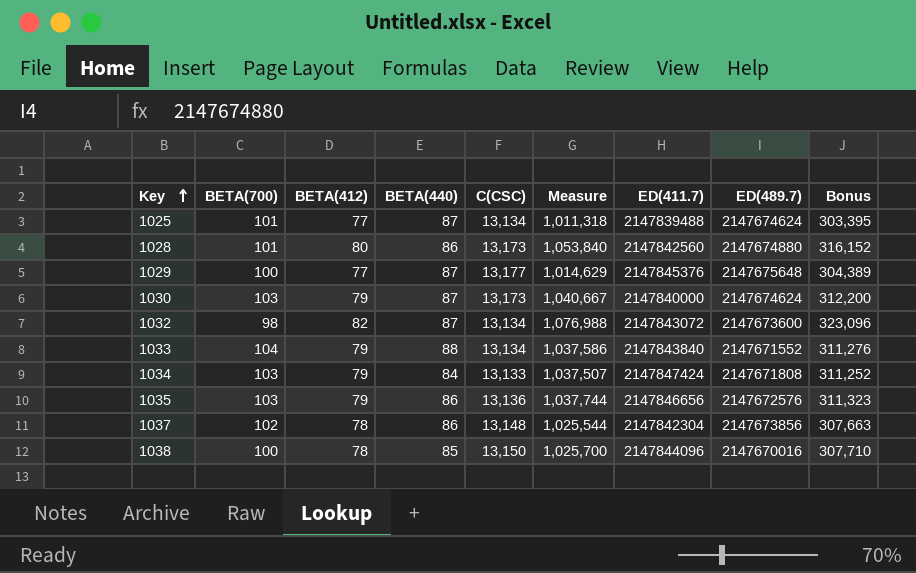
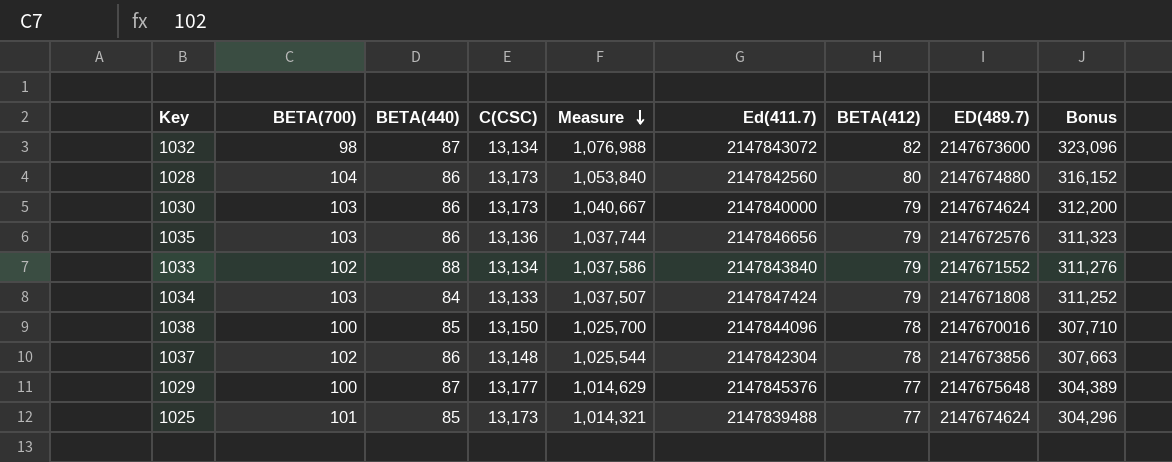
row order: Key ascending -> Measure descending
column name: ED(411.7) -> Ed(411.7)
column BETA(412) | position: 3 -> 7
1028 | BETA(700): 101 -> 104
1030 | BETA(440): 87 -> 86
1033 | BETA(700): 104 -> 102
1025 | BETA(440): 87 -> 85
1025 | C(CSC): 13,134 -> 13,173
1025 | Measure: 1,011,318 -> 1,014,321
1025 | Bonus: 303,395 -> 304,296

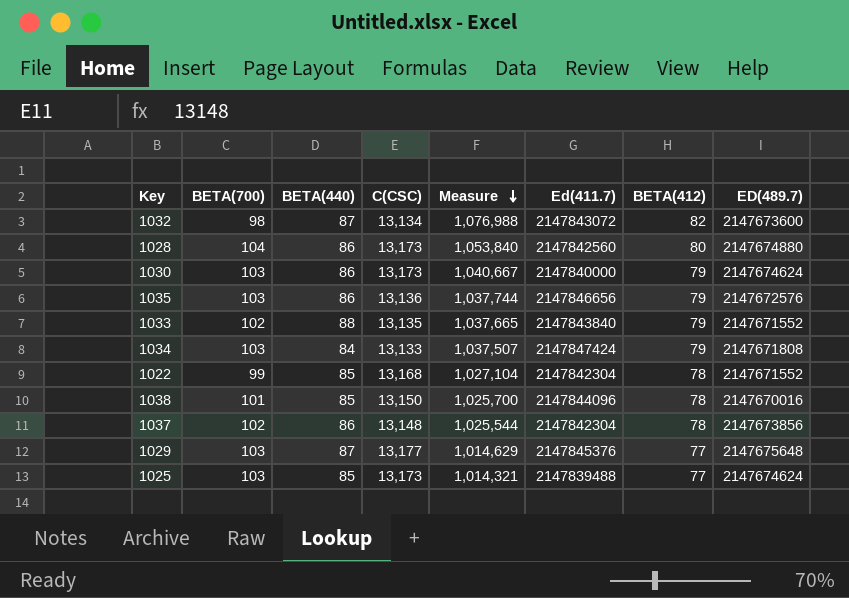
column Bonus | formula: [Measure] * 0.3 -> none
1033 | C(CSC): 13,134 -> 13,135
1033 | Measure: 1,037,586 -> 1,037,665
row 1022: none -> 99 | 85 | 13,168 | 1,027,104 | 2147842304 | 78 | 2147671552
1038 | BETA(700): 100 -> 101
1029 | BETA(700): 100 -> 103
1025 | BETA(700): 101 -> 103

